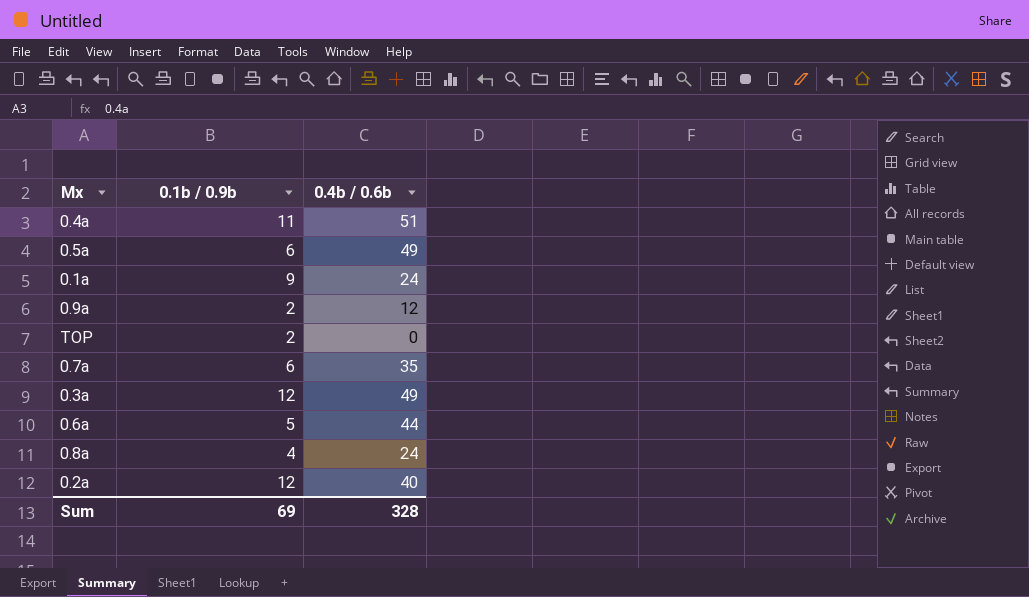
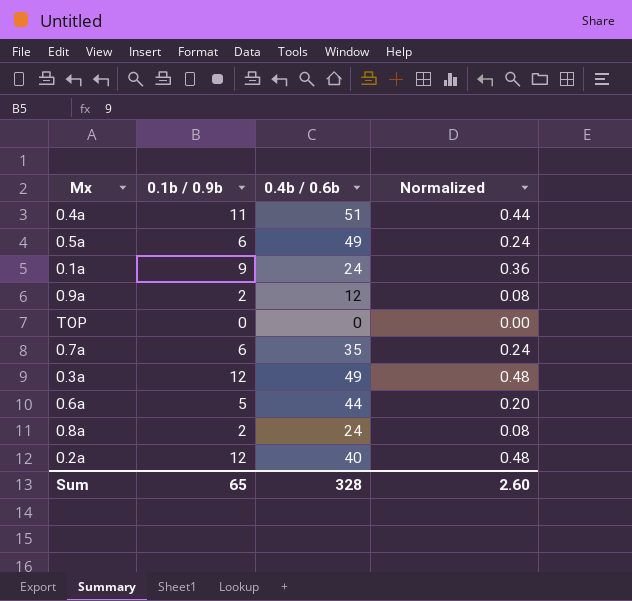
column Normalized | formula: none -> [0.1b / 0.9b] * 0.04
TOP | 0.1b / 0.9b: 2 -> 0
0.8a | 0.1b / 0.9b: 4 -> 2
Sum | 0.1b / 0.9b: 69 -> 65

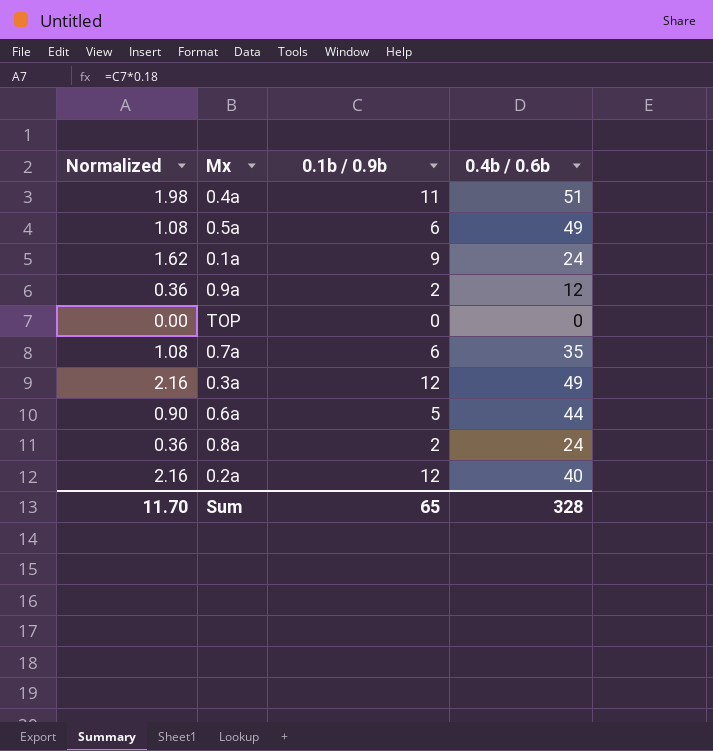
column Normalized | formula: [0.1b / 0.9b] * 0.04 -> [0.1b / 0.9b] * 0.18
column Normalized | position: 4 -> 1
Sum | Normalized: 2.60 -> 11.70

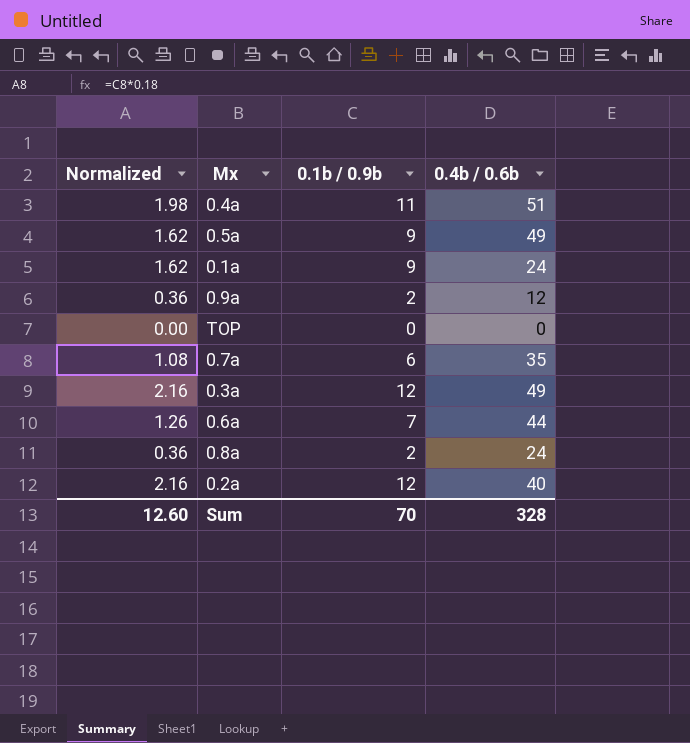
0.5a | Normalized: 1.08 -> 1.62
0.5a | 0.1b / 0.9b: 6 -> 9
0.6a | Normalized: 0.90 -> 1.26
0.6a | 0.1b / 0.9b: 5 -> 7
Sum | Normalized: 11.70 -> 12.60
Sum | 0.1b / 0.9b: 65 -> 70

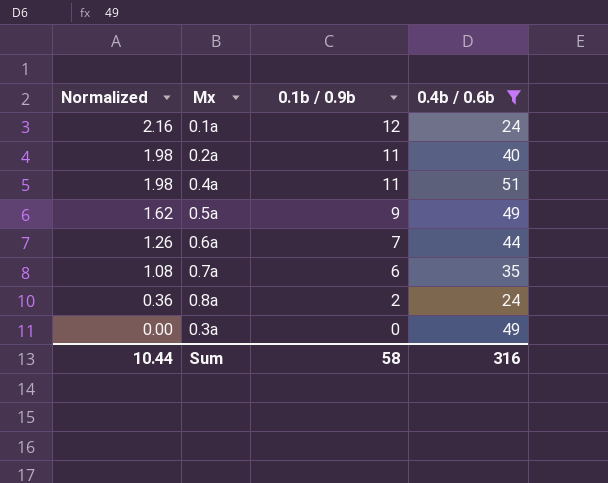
filter: none -> 0.4b / 0.6b >= 24
row order: none -> Normalized descending
0.1a | Normalized: 1.62 -> 2.16
0.1a | 0.1b / 0.9b: 9 -> 12
0.2a | Normalized: 2.16 -> 1.98
0.2a | 0.1b / 0.9b: 12 -> 11
0.3a | Normalized: 2.16 -> 0.00
0.3a | 0.1b / 0.9b: 12 -> 0
Sum | Normalized: 12.60 -> 10.44
Sum | 0.1b / 0.9b: 70 -> 58
Sum | 0.4b / 0.6b: 328 -> 316

